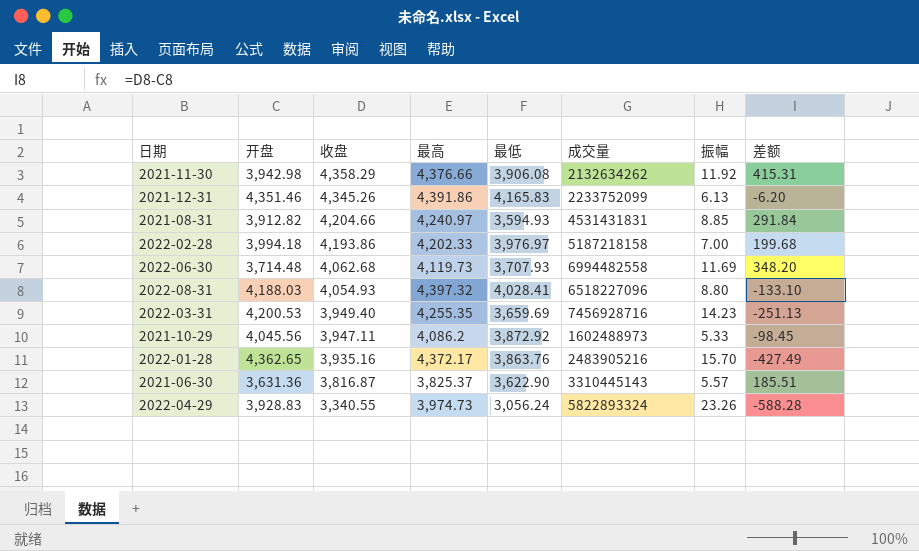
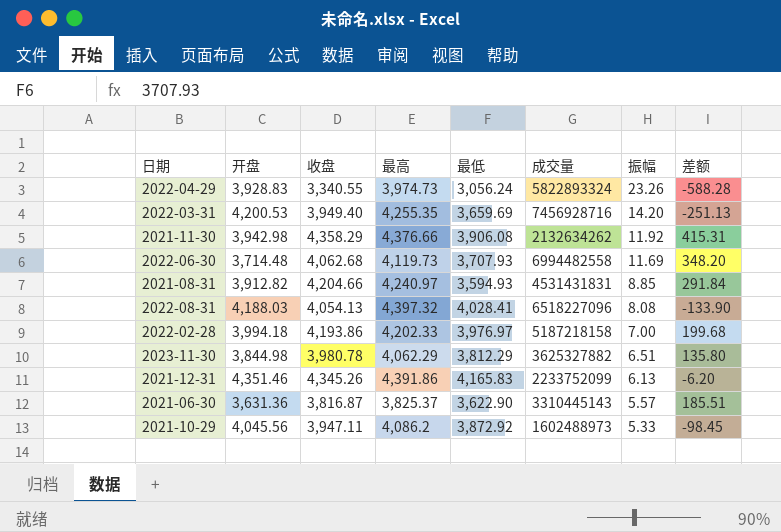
row order: 收盘 descending -> 振幅 descending
row 2022-01-28: 4,362.65 | 3,935.16 | 4,372.17 | 3,863.76 | 2483905216 | 15.70 | -427.49 -> none
2022-03-31 | 振幅: 14.23 -> 14.20
2022-08-31 | 收盘: 4,054.93 -> 4,054.13
2022-08-31 | 振幅: 8.80 -> 8.08
2022-08-31 | 差额: -133.10 -> -133.90
row 2023-11-30: none -> 3,844.98 | 3,980.78 | 4,062.29 | 3,812.29 | 3625327882 | 6.51 | 135.80

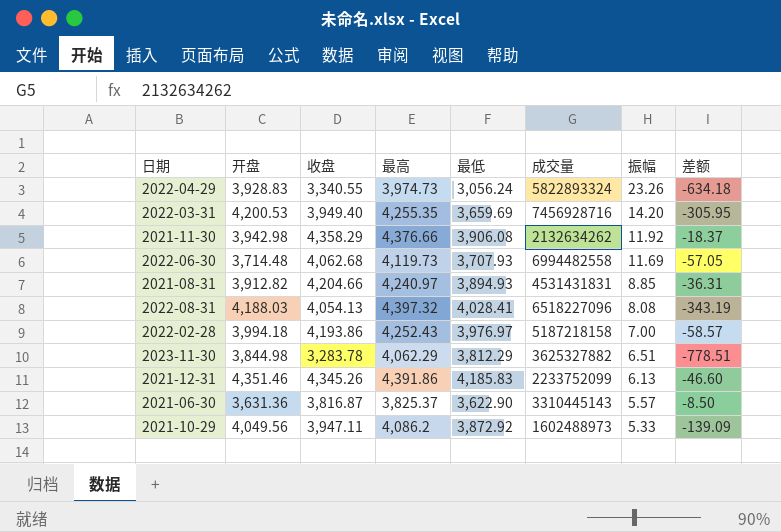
column 差额 | formula: [收盘] - [开盘] -> [收盘] - [最高]
2021-08-31 | 最低: 3,594.93 -> 3,894.93
2022-02-28 | 最高: 4,202.33 -> 4,252.43
2023-11-30 | 收盘: 3,980.78 -> 3,283.78
2021-12-31 | 最低: 4,165.83 -> 4,185.83
2021-10-29 | 开盘: 4,045.56 -> 4,049.56

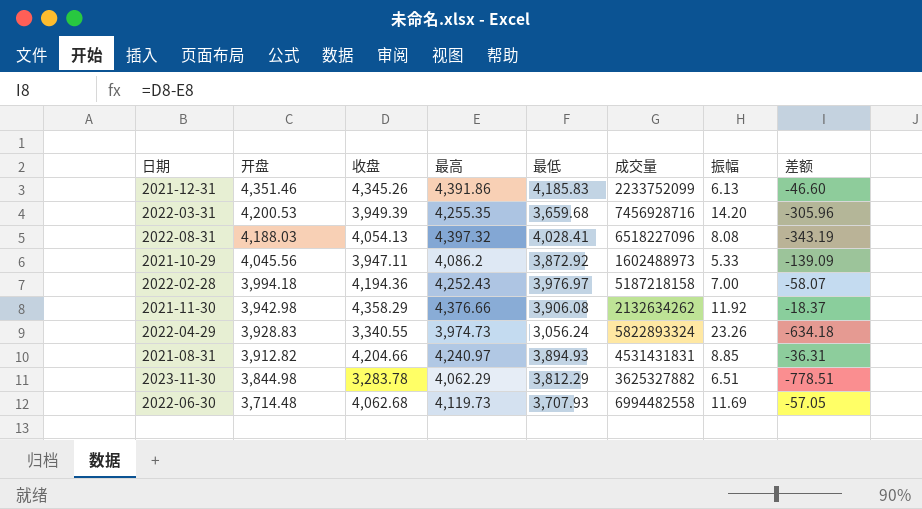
row order: 振幅 descending -> 开盘 descending
row 2021-06-30: 3,631.36 | 3,816.87 | 3,825.37 | 3,622.90 | 3310445143 | 5.57 | -8.50 -> none
2022-03-31 | 收盘: 3,949.40 -> 3,949.39
2022-03-31 | 最低: 3,659.69 -> 3,659.68
2022-03-31 | 差额: -305.95 -> -305.96
2021-10-29 | 开盘: 4,049.56 -> 4,045.56
2022-02-28 | 收盘: 4,193.86 -> 4,194.36
2022-02-28 | 差额: -58.57 -> -58.07

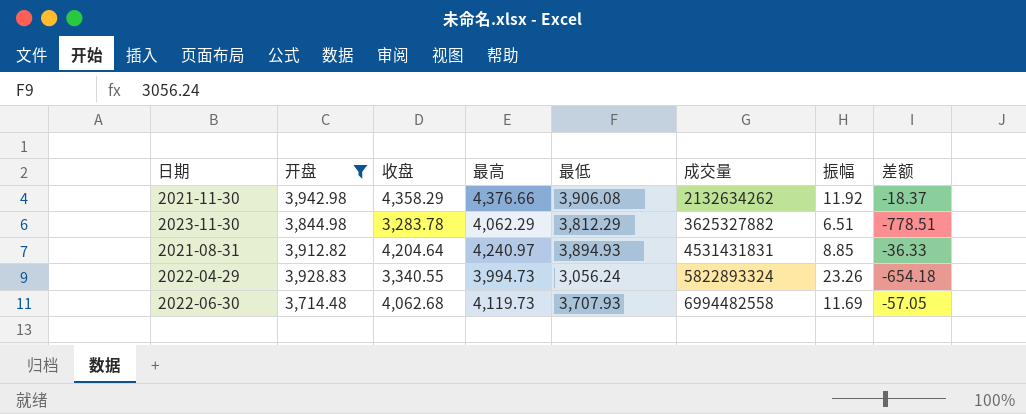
filter: none -> 开盘 <= 3,942.98
row order: 开盘 descending -> 成交量 ascending
2021-08-31 | 收盘: 4,204.66 -> 4,204.64
2021-08-31 | 差额: -36.31 -> -36.33
2022-04-29 | 最高: 3,974.73 -> 3,994.73
2022-04-29 | 差额: -634.18 -> -654.18

